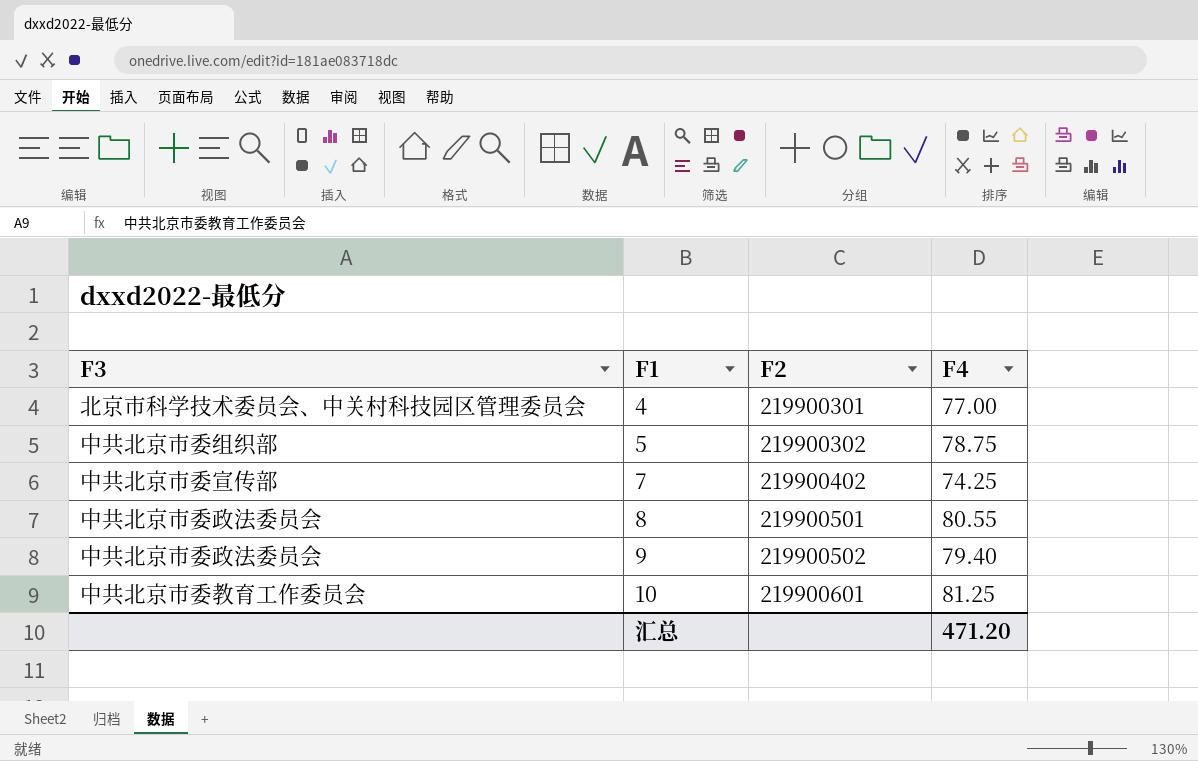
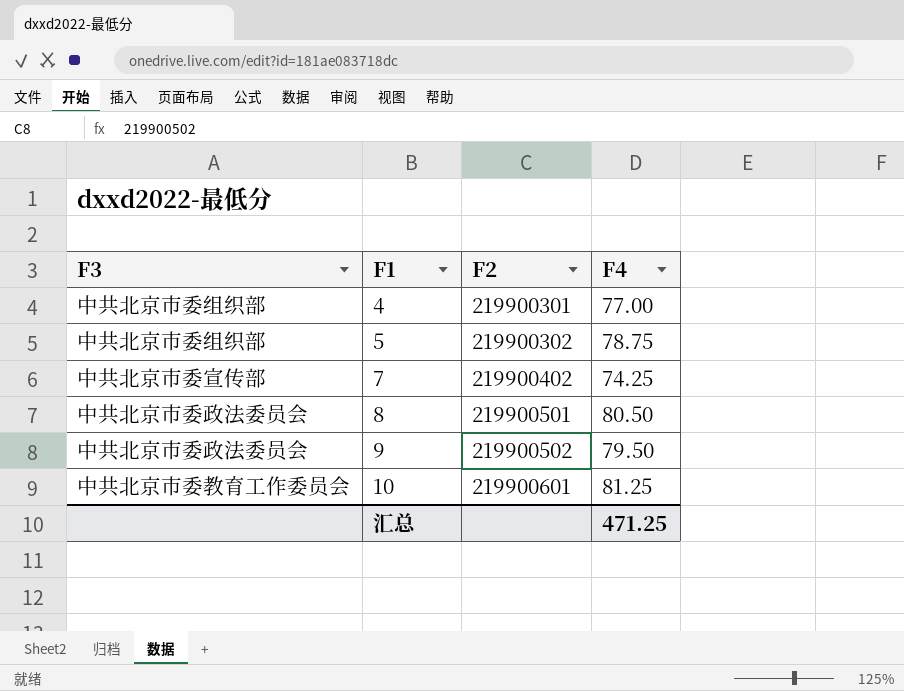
4 | F3: 北京市科学技术委员会、中关村科技园区管理委员会 -> 中共北京市委组织部
8 | F4: 80.55 -> 80.50
9 | F4: 79.40 -> 79.50
汇总 | F4: 471.20 -> 471.25

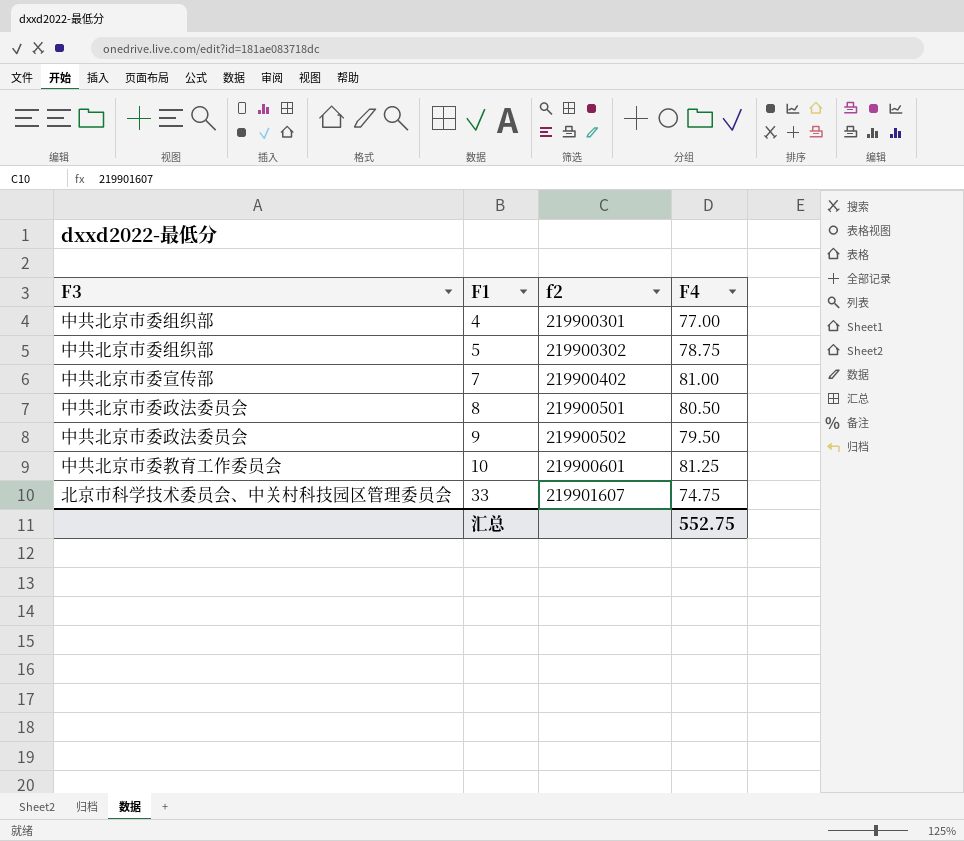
column name: F2 -> f2
7 | F4: 74.25 -> 81.00
row 33: none -> 北京市科学技术委员会、中关村科技园区管理委员会 | 219901607 | 74.75
汇总 | F4: 471.25 -> 552.75

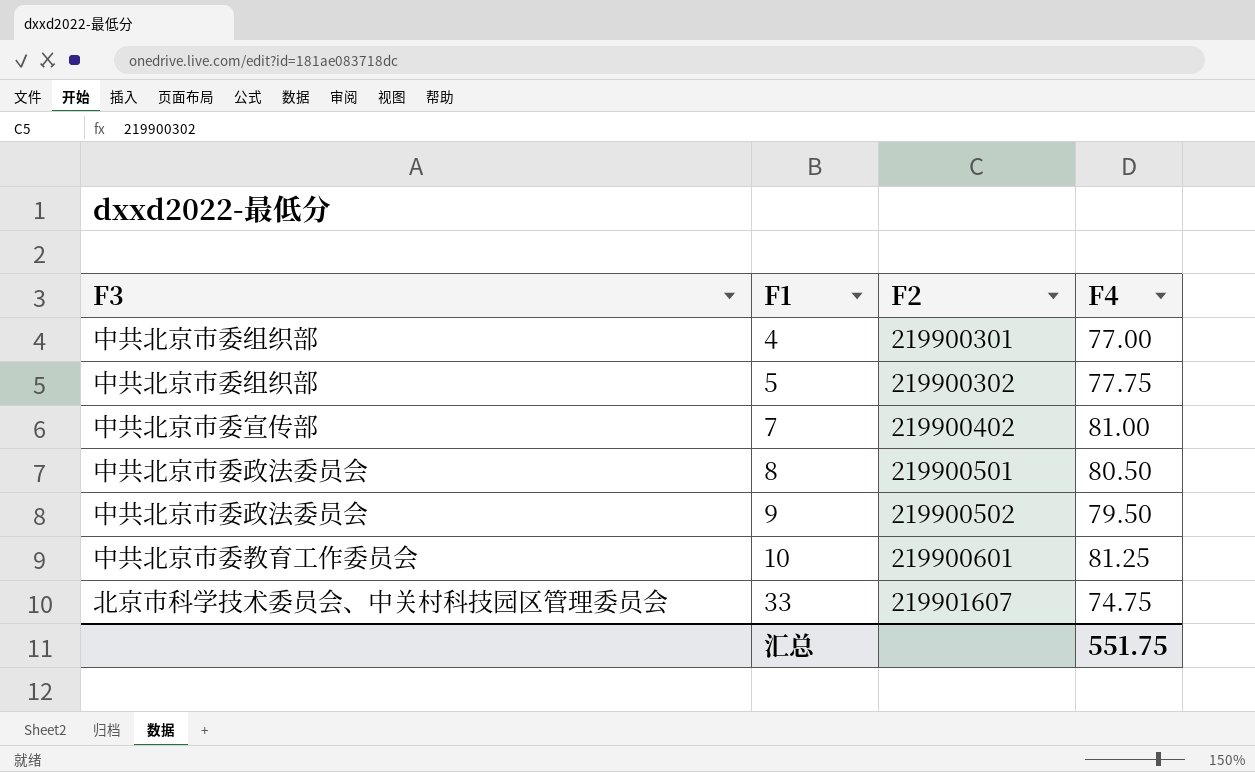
column name: f2 -> F2
5 | F4: 78.75 -> 77.75
汇总 | F4: 552.75 -> 551.75

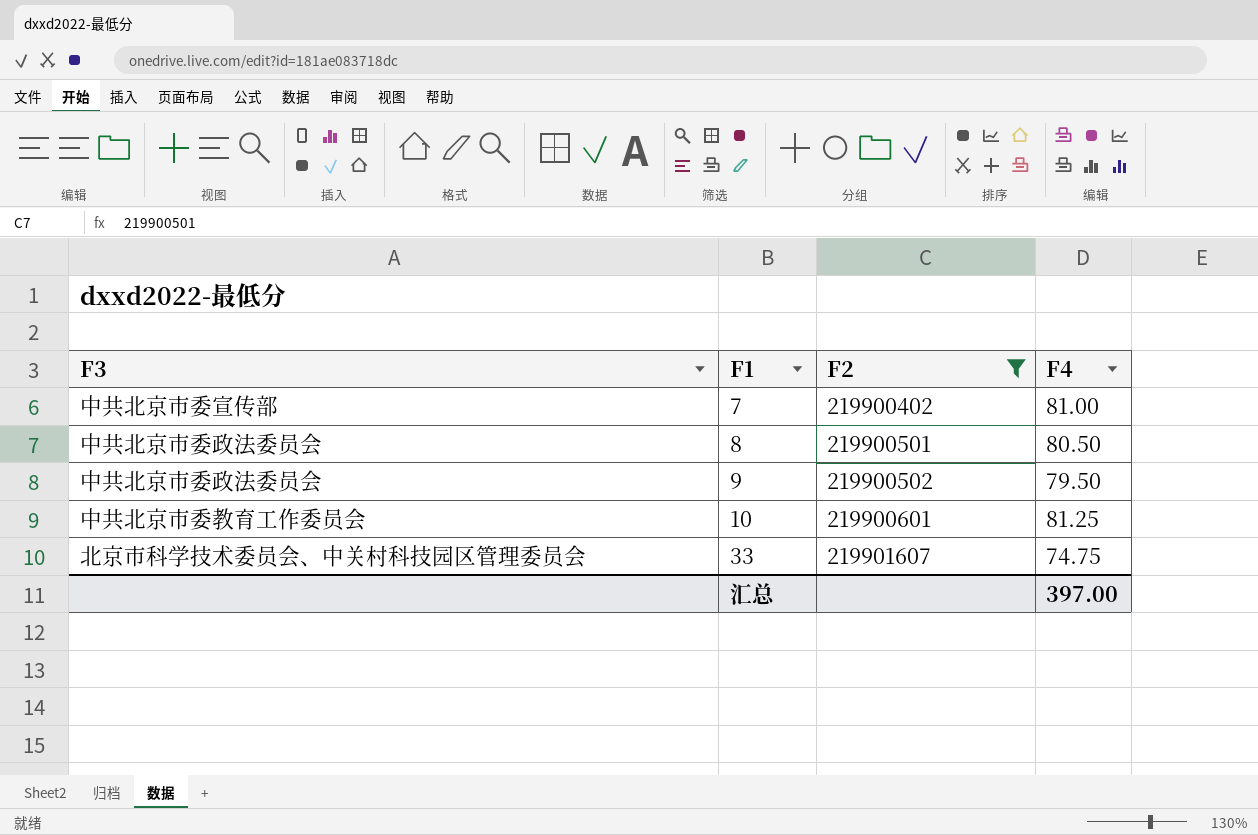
filter: none -> F2 >= 219900402
汇总 | F4: 551.75 -> 397.00

